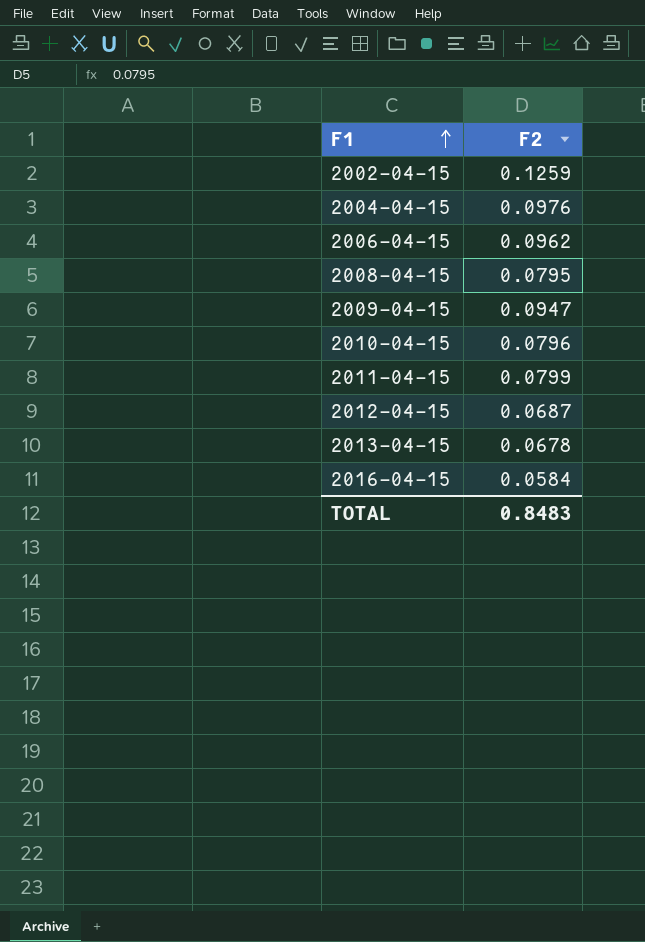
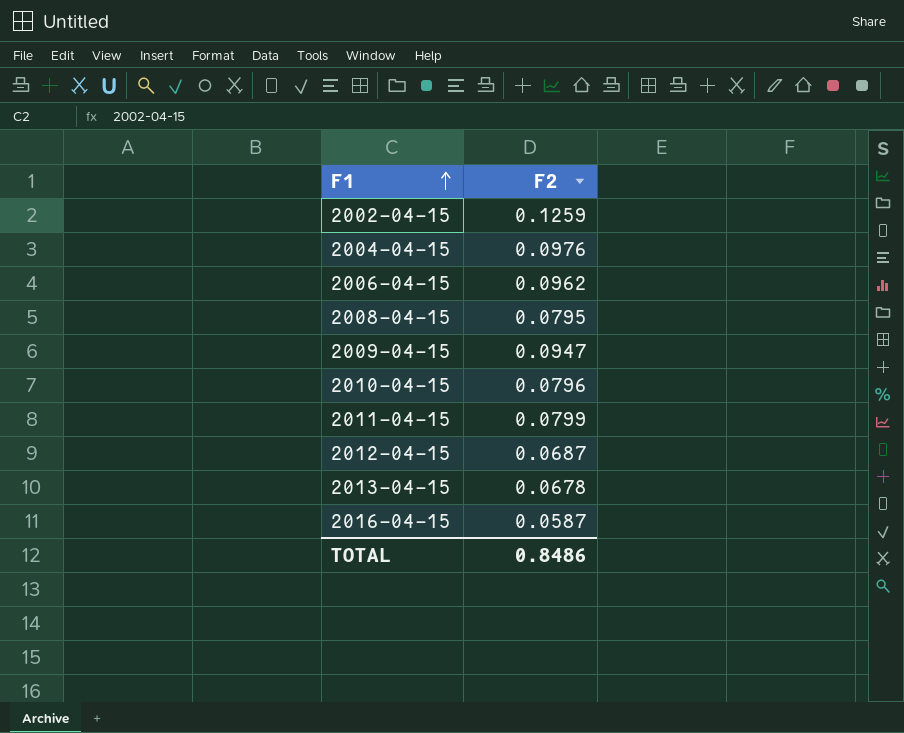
2016-04-15 | F2: 0.0584 -> 0.0587
TOTAL | F2: 0.8483 -> 0.8486

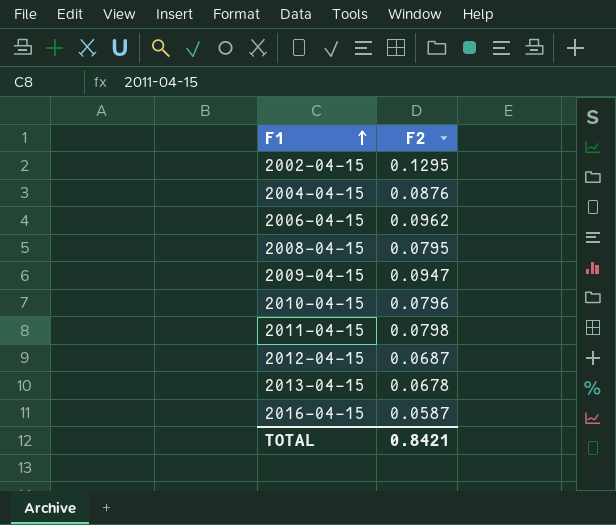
2002-04-15 | F2: 0.1259 -> 0.1295
2004-04-15 | F2: 0.0976 -> 0.0876
2011-04-15 | F2: 0.0799 -> 0.0798
TOTAL | F2: 0.8486 -> 0.8421

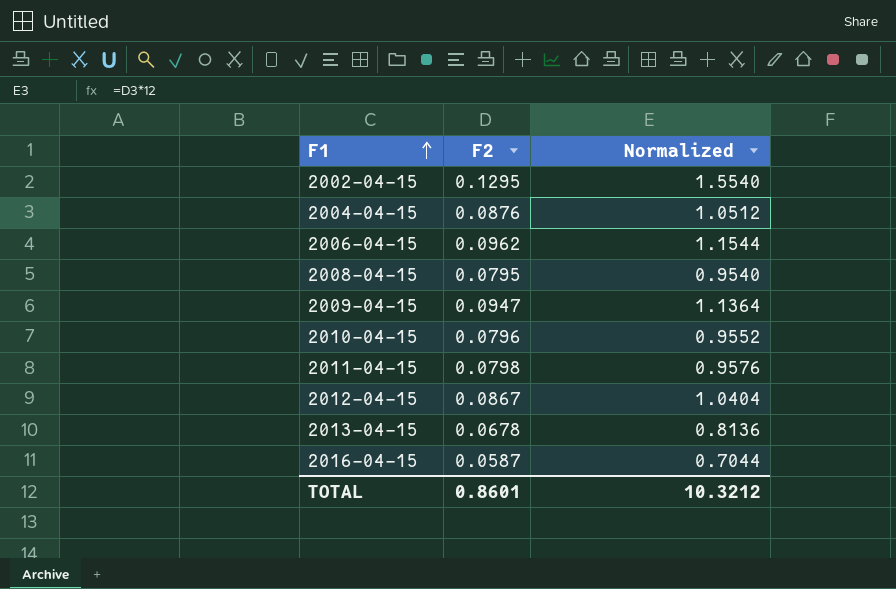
column Normalized | formula: none -> [F2] * 12
2012-04-15 | F2: 0.0687 -> 0.0867
TOTAL | F2: 0.8421 -> 0.8601

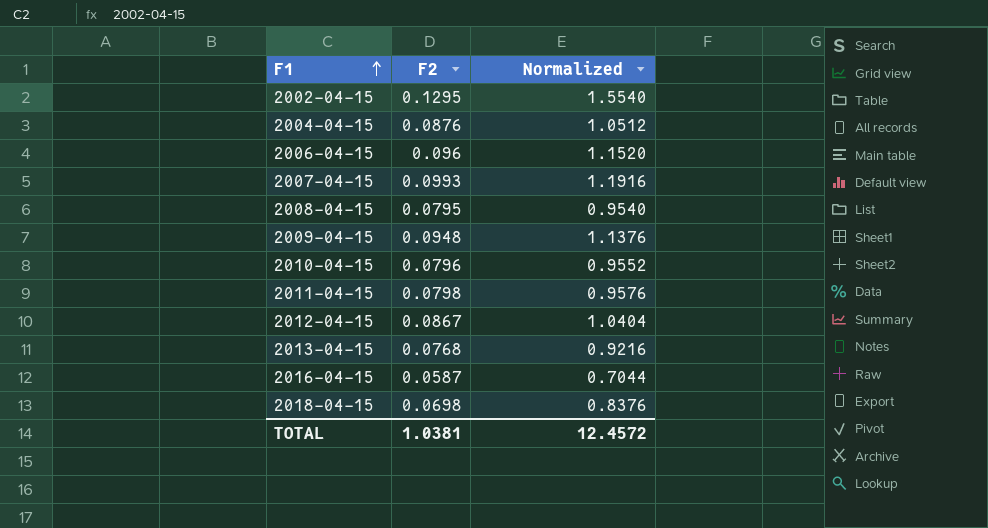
2006-04-15 | F2: 0.0962 -> 0.096
2006-04-15 | Normalized: 1.1544 -> 1.1520
row 2007-04-15: none -> 0.0993 | 1.1916
2009-04-15 | F2: 0.0947 -> 0.0948
2009-04-15 | Normalized: 1.1364 -> 1.1376
2013-04-15 | F2: 0.0678 -> 0.0768
2013-04-15 | Normalized: 0.8136 -> 0.9216
row 2018-04-15: none -> 0.0698 | 0.8376
TOTAL | F2: 0.8601 -> 1.0381
TOTAL | Normalized: 10.3212 -> 12.4572

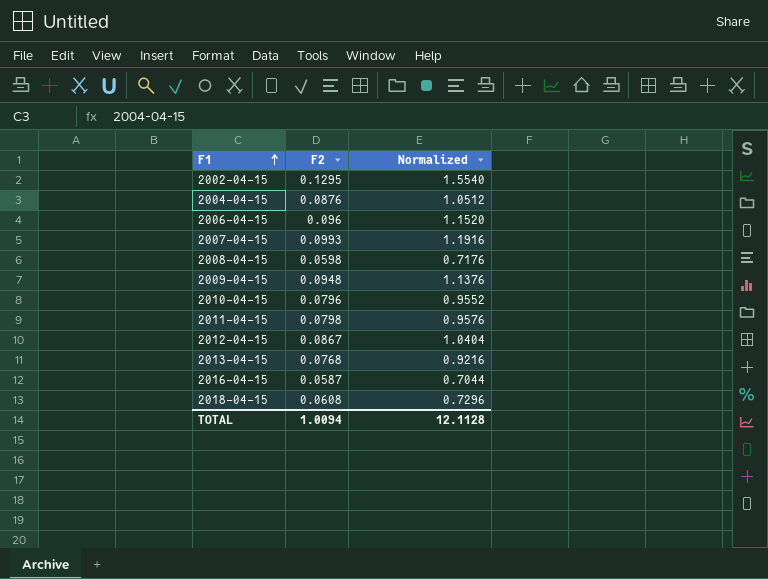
2008-04-15 | F2: 0.0795 -> 0.0598
2008-04-15 | Normalized: 0.9540 -> 0.7176
2018-04-15 | F2: 0.0698 -> 0.0608
2018-04-15 | Normalized: 0.8376 -> 0.7296
TOTAL | F2: 1.0381 -> 1.0094
TOTAL | Normalized: 12.4572 -> 12.1128

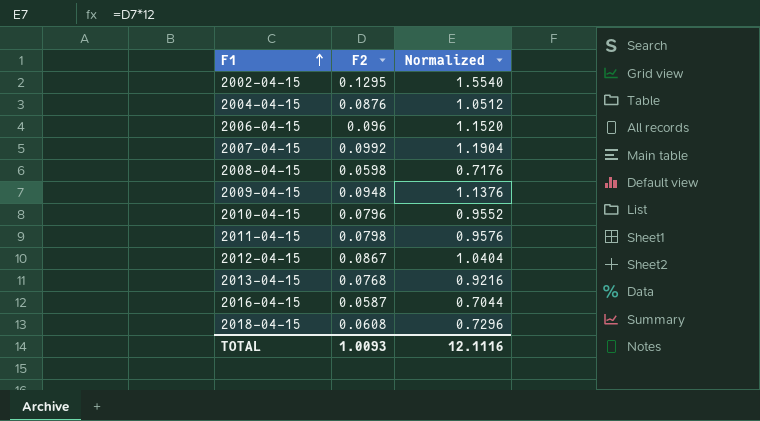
2007-04-15 | F2: 0.0993 -> 0.0992
2007-04-15 | Normalized: 1.1916 -> 1.1904
TOTAL | F2: 1.0094 -> 1.0093
TOTAL | Normalized: 12.1128 -> 12.1116

